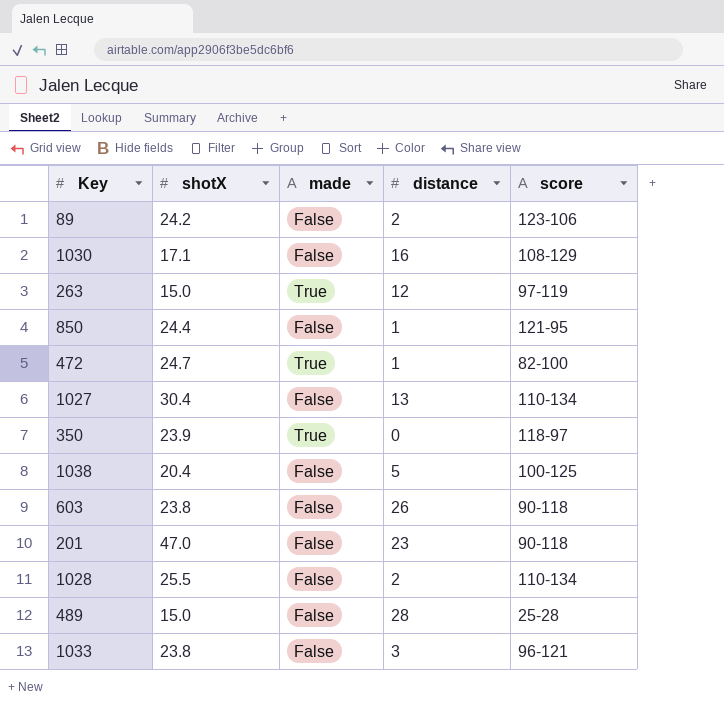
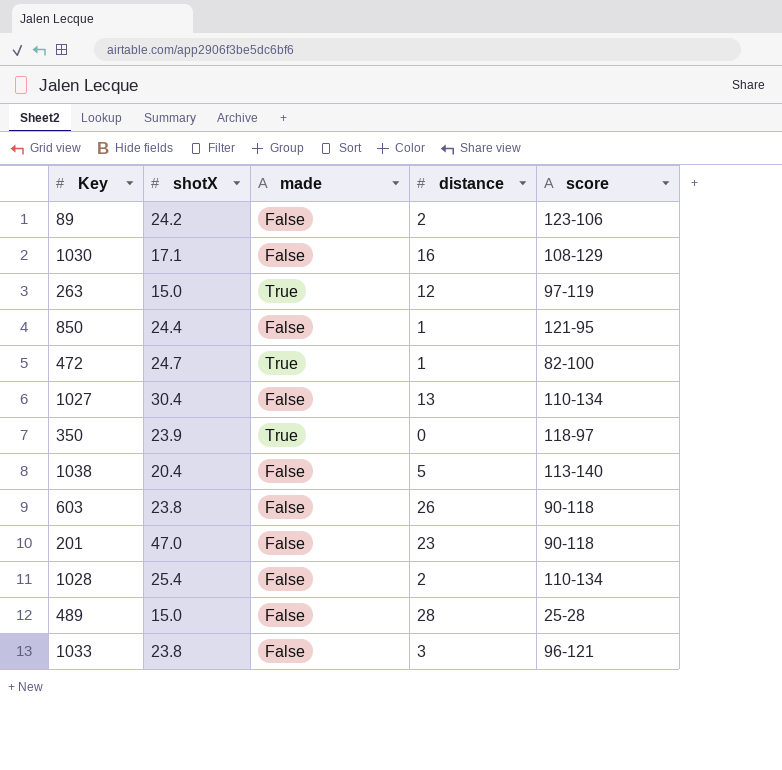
1038 | score: 100-125 -> 113-140
1028 | shotX: 25.5 -> 25.4

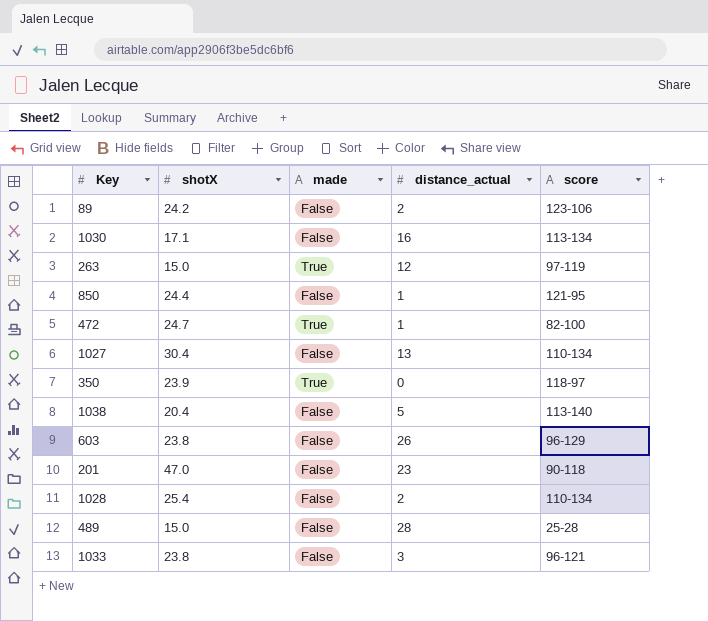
column name: distance -> distance_actual
1030 | score: 108-129 -> 113-134
603 | score: 90-118 -> 96-129

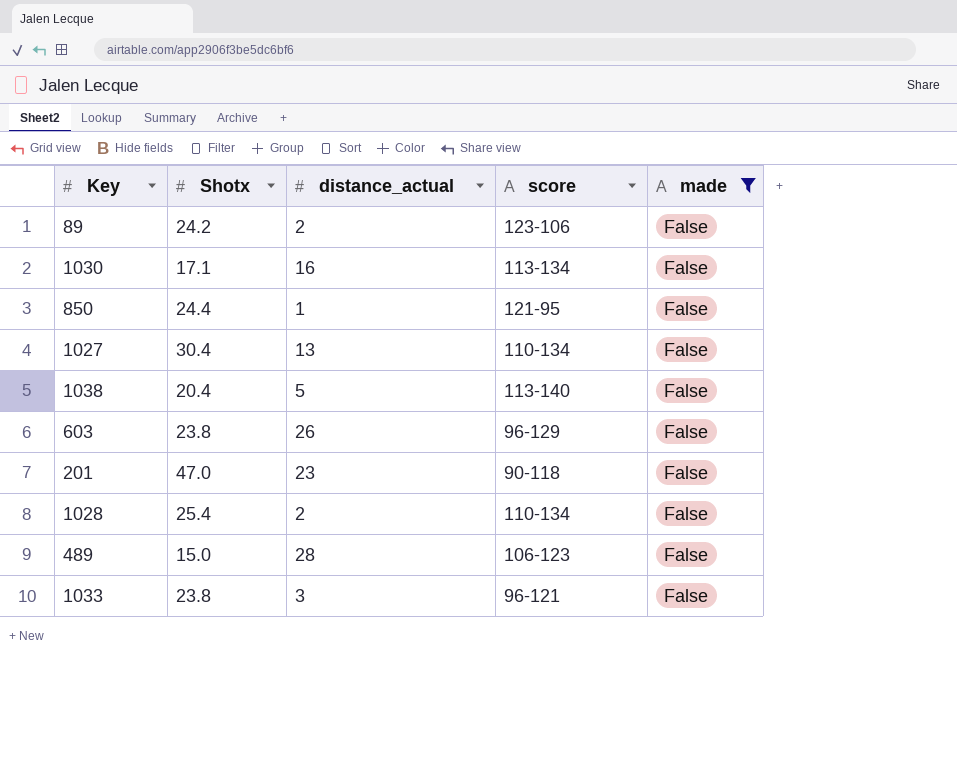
filter: none -> made = False
column name: shotX -> Shotx
column made | position: 3 -> 5
489 | score: 25-28 -> 106-123

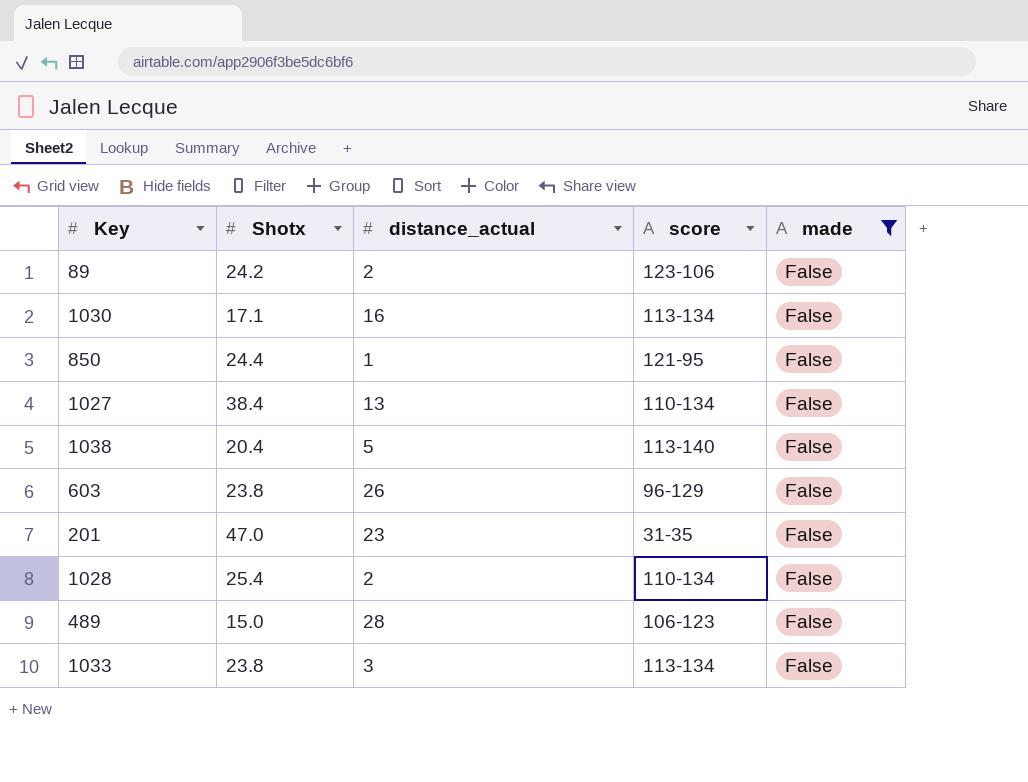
1027 | Shotx: 30.4 -> 38.4
201 | score: 90-118 -> 31-35
1033 | score: 96-121 -> 113-134

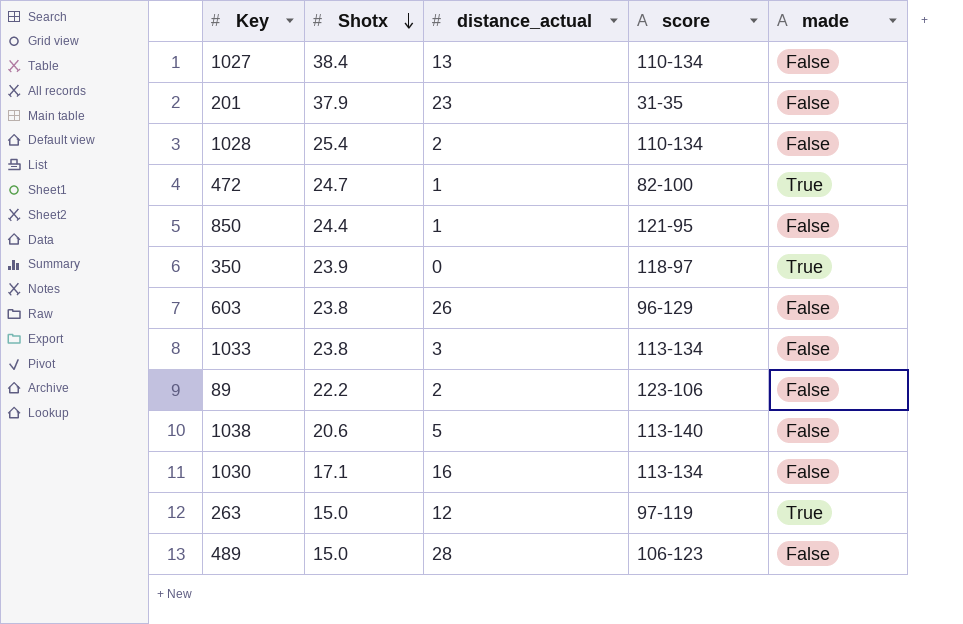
filter: made = False -> none
row order: none -> Shotx descending
201 | Shotx: 47.0 -> 37.9
89 | Shotx: 24.2 -> 22.2
1038 | Shotx: 20.4 -> 20.6

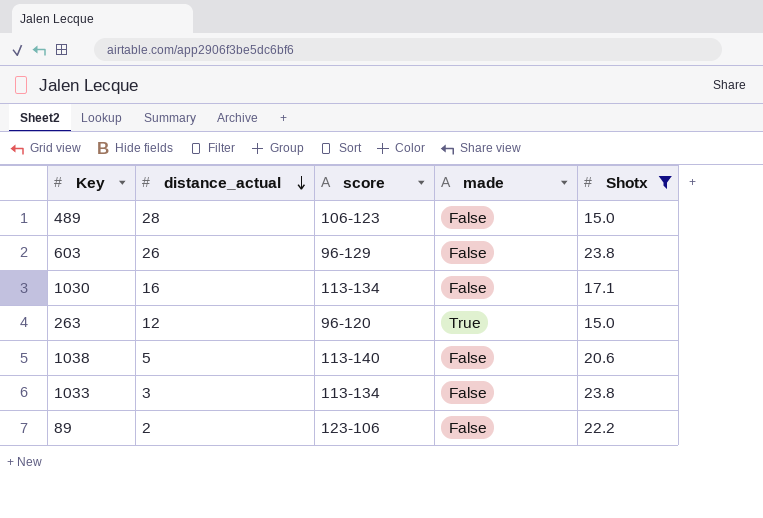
filter: none -> Shotx <= 23.8
row order: Shotx descending -> distance_actual descending
column Shotx | position: 2 -> 5
263 | score: 97-119 -> 96-120

